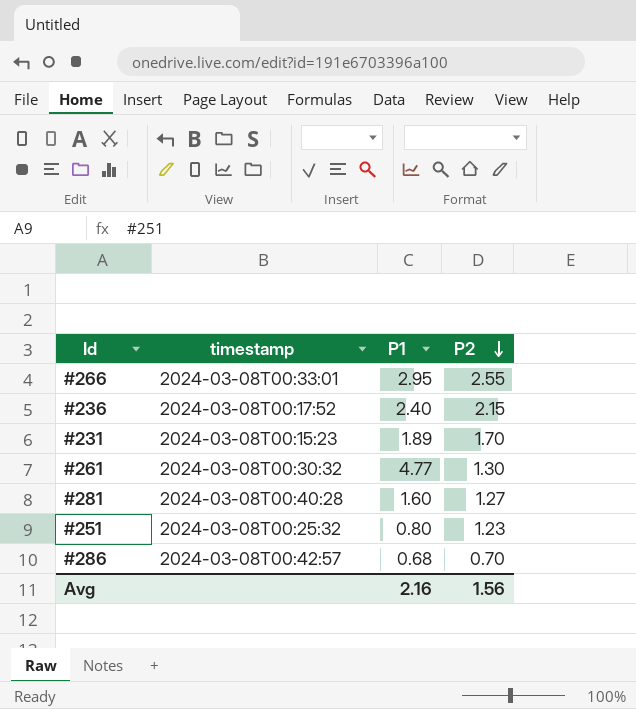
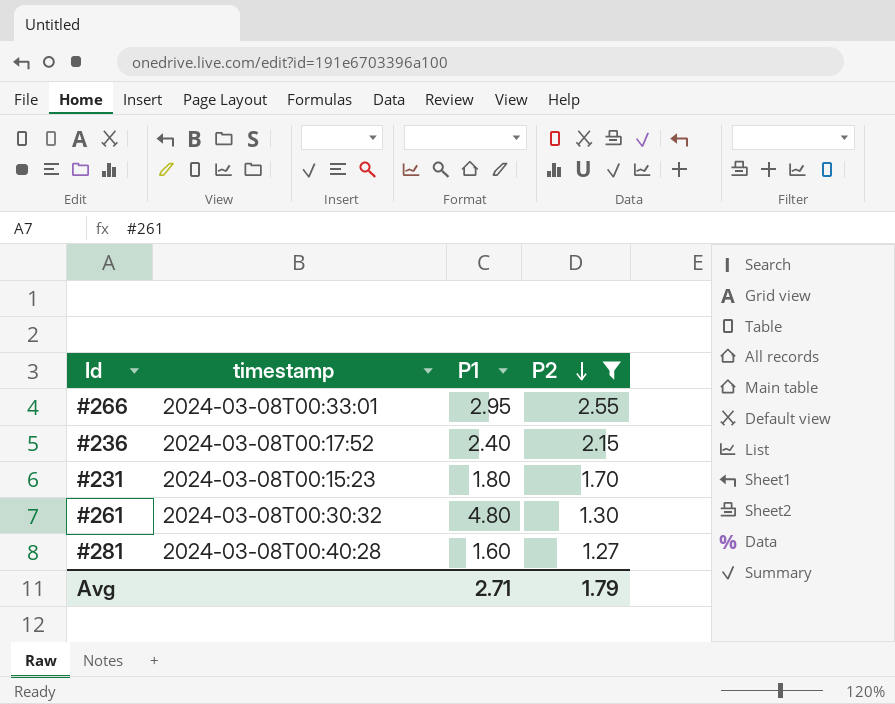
filter: none -> P2 >= 1.27
#231 | P1: 1.89 -> 1.80
#261 | P1: 4.77 -> 4.80
Avg | P1: 2.16 -> 2.71
Avg | P2: 1.56 -> 1.79

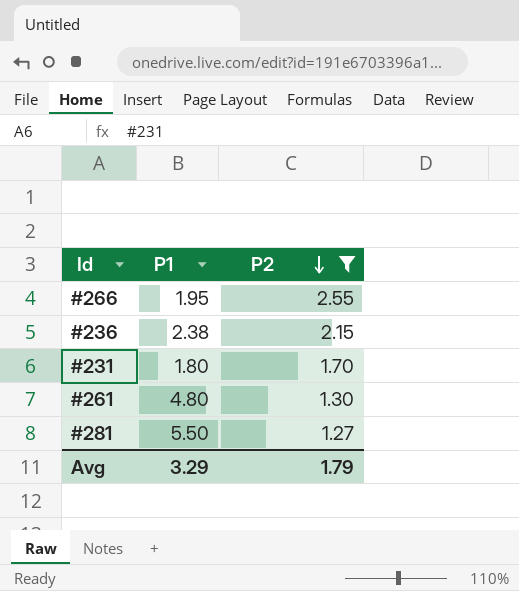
column timestamp | position: 2 -> none
#266 | P1: 2.95 -> 1.95
#236 | P1: 2.40 -> 2.38
#281 | P1: 1.60 -> 5.50
Avg | P1: 2.71 -> 3.29

